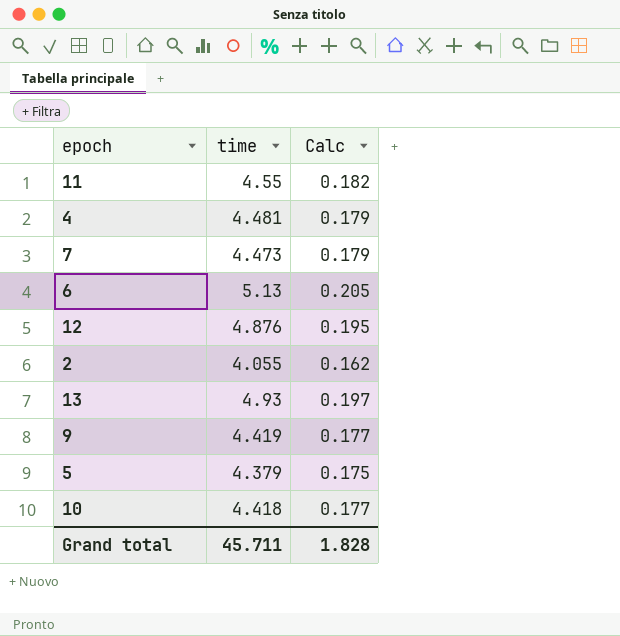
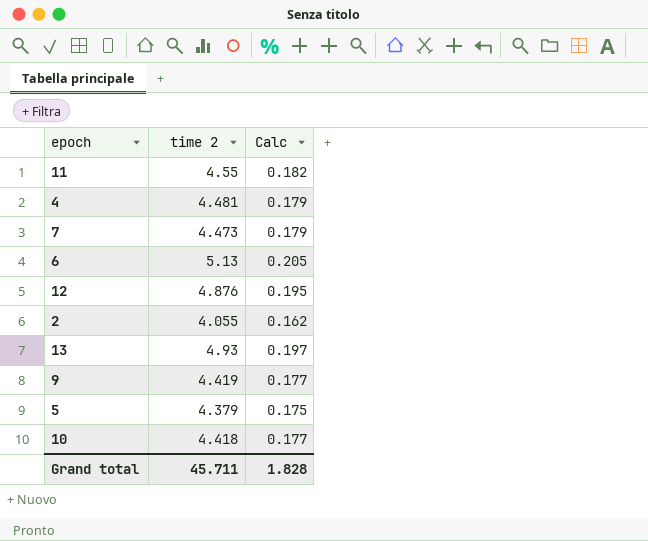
column name: time -> time 2

